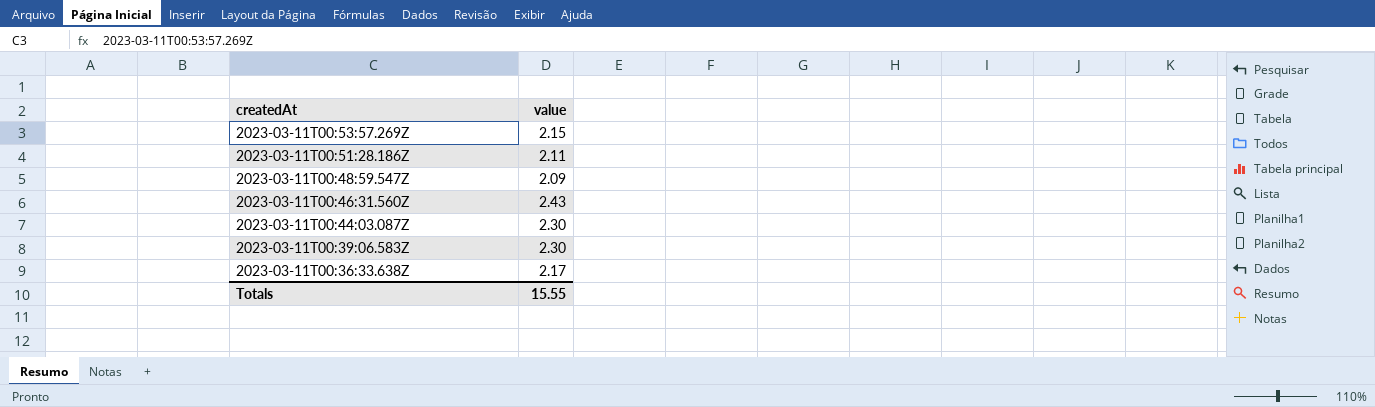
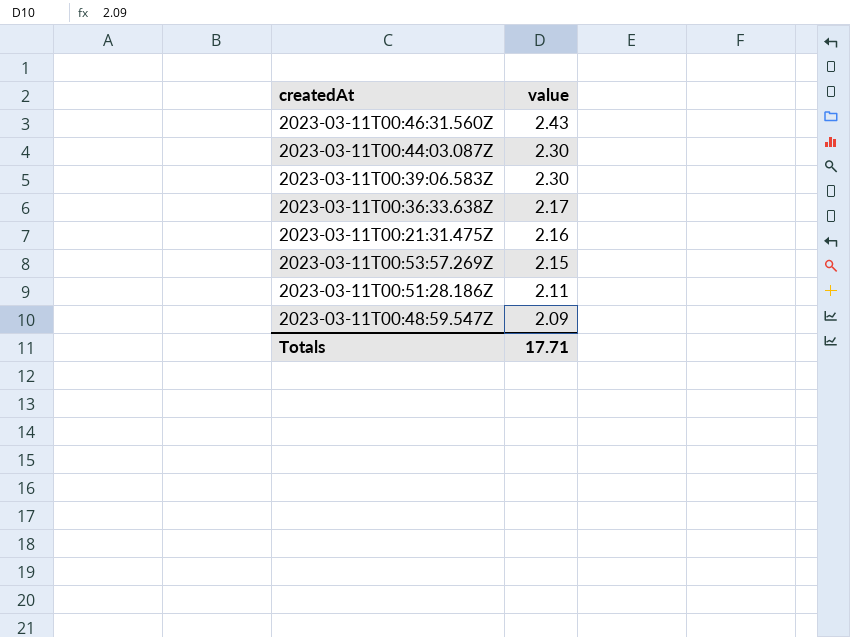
row order: createdAt descending -> value descending
row 2023-03-11T00:21:31.475Z: none -> 2.16
Totals | value: 15.55 -> 17.71

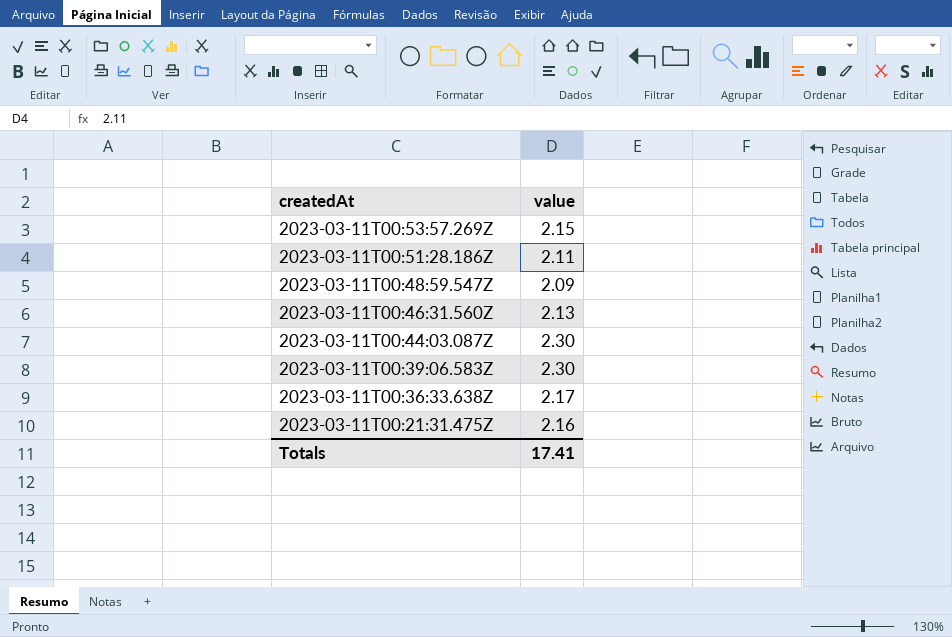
row order: value descending -> createdAt descending
2023-03-11T00:46:31.560Z | value: 2.43 -> 2.13
Totals | value: 17.71 -> 17.41

